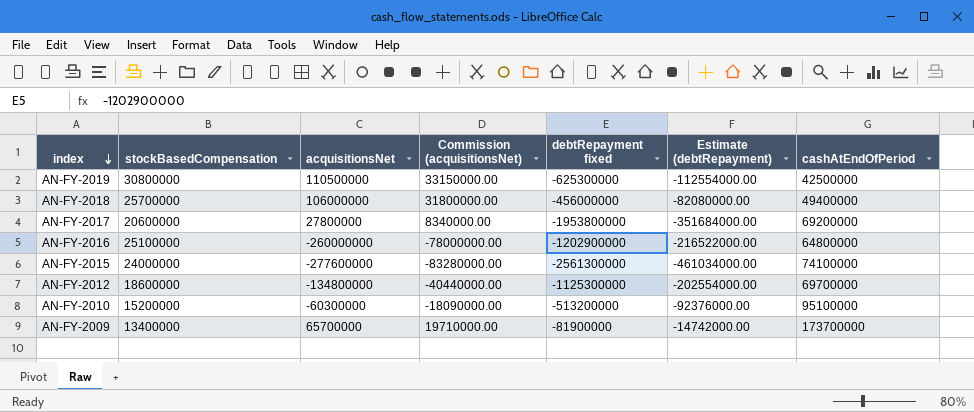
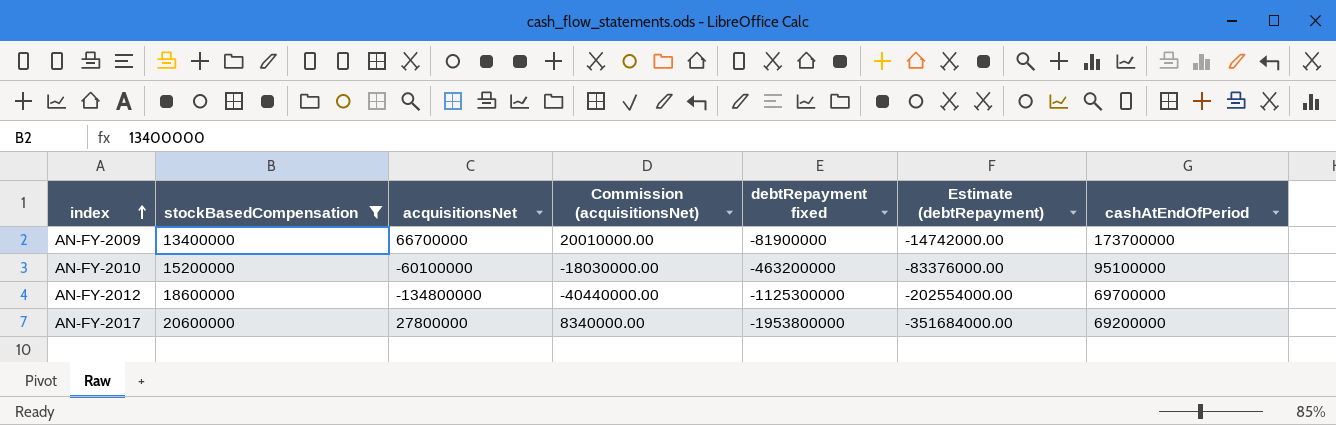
filter: none -> stockBasedCompensation <= 20600000
row order: index descending -> index ascending
AN-FY-2009 | acquisitionsNet: 65700000 -> 66700000
AN-FY-2009 | Commission (acquisitionsNet): 19710000.00 -> 20010000.00
AN-FY-2010 | acquisitionsNet: -60300000 -> -60100000
AN-FY-2010 | Commission (acquisitionsNet): -18090000.00 -> -18030000.00
AN-FY-2010 | debtRepayment fixed: -513200000 -> -463200000
AN-FY-2010 | Estimate (debtRepayment): -92376000.00 -> -83376000.00

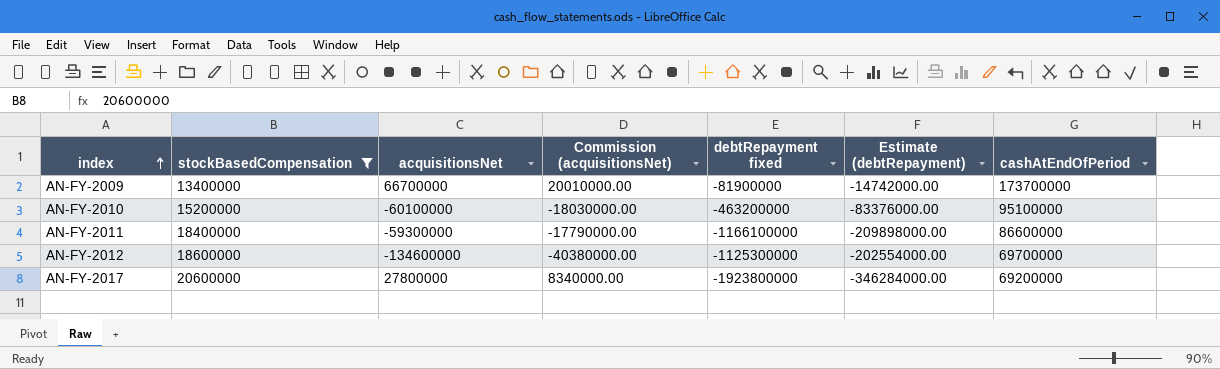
row AN-FY-2011: none -> 18400000 | -59300000 | -17790000.00 | -1166100000 | -209898000.00 | 86600000
AN-FY-2012 | acquisitionsNet: -134800000 -> -134600000
AN-FY-2012 | Commission (acquisitionsNet): -40440000.00 -> -40380000.00
AN-FY-2017 | debtRepayment fixed: -1953800000 -> -1923800000
AN-FY-2017 | Estimate (debtRepayment): -351684000.00 -> -346284000.00

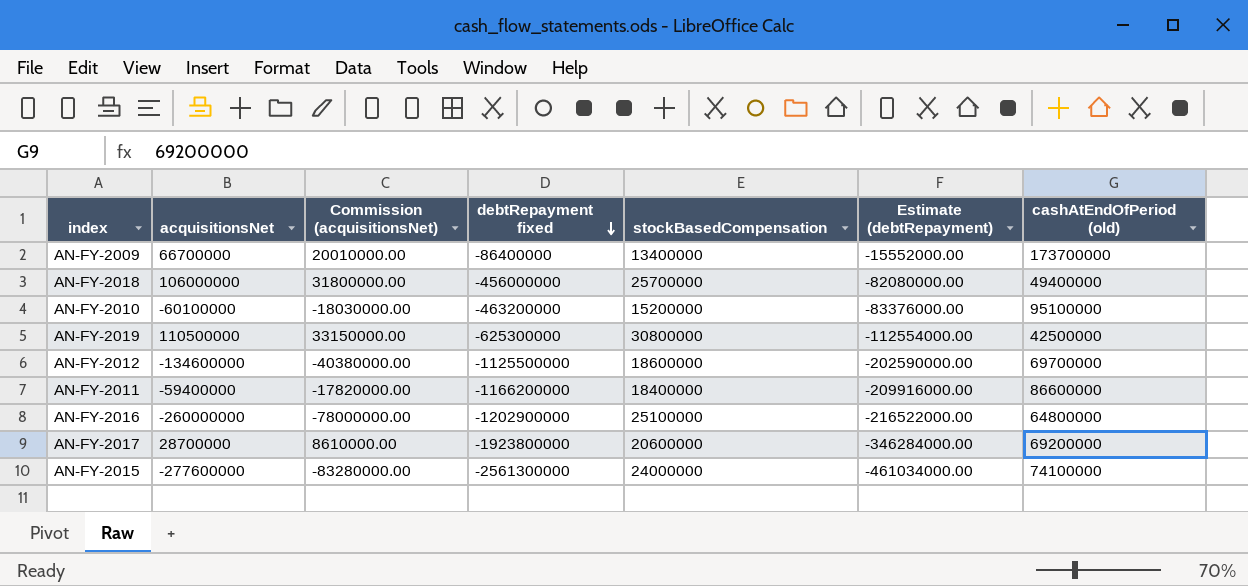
filter: stockBasedCompensation <= 20600000 -> none
row order: index ascending -> debtRepayment fixed descending
column stockBasedCompensation | position: 2 -> 5
column name: cashAtEndOfPeriod -> cashAtEndOfPeriod (old)
AN-FY-2009 | debtRepayment fixed: -81900000 -> -86400000
AN-FY-2009 | Estimate (debtRepayment): -14742000.00 -> -15552000.00
AN-FY-2012 | debtRepayment fixed: -1125300000 -> -1125500000
AN-FY-2012 | Estimate (debtRepayment): -202554000.00 -> -202590000.00
AN-FY-2011 | acquisitionsNet: -59300000 -> -59400000
AN-FY-2011 | Commission (acquisitionsNet): -17790000.00 -> -17820000.00
AN-FY-2011 | debtRepayment fixed: -1166100000 -> -1166200000
AN-FY-2011 | Estimate (debtRepayment): -209898000.00 -> -209916000.00
AN-FY-2017 | acquisitionsNet: 27800000 -> 28700000
AN-FY-2017 | Commission (acquisitionsNet): 8340000.00 -> 8610000.00

